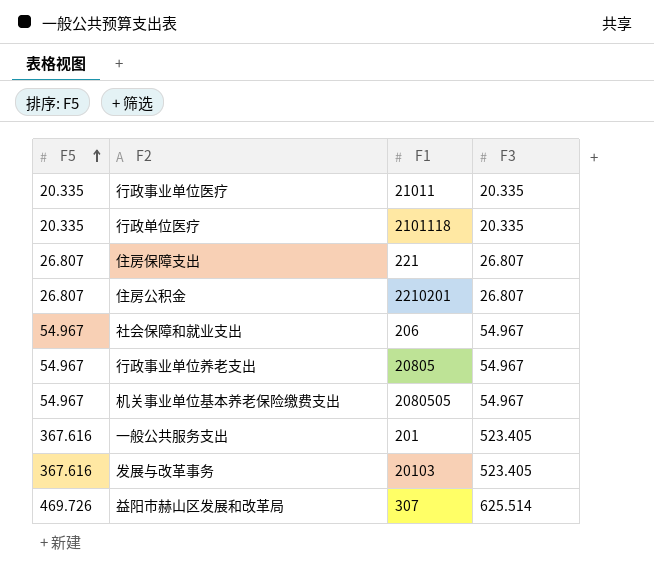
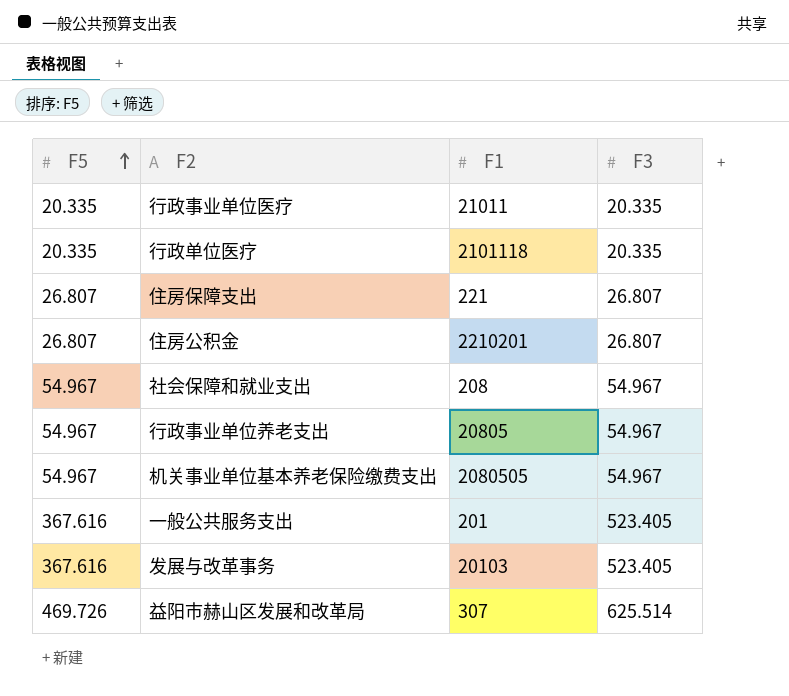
社会保障和就业支出 | F1: 206 -> 208

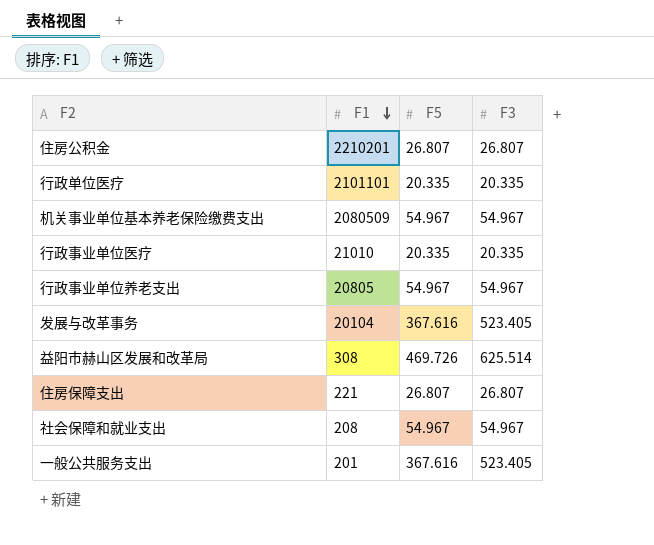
row order: F5 ascending -> F1 descending
column F5 | position: 1 -> 3
行政单位医疗 | F1: 2101118 -> 2101101
机关事业单位基本养老保险缴费支出 | F1: 2080505 -> 2080509
行政事业单位医疗 | F1: 21011 -> 21010
发展与改革事务 | F1: 20103 -> 20104
益阳市赫山区发展和改革局 | F1: 307 -> 308

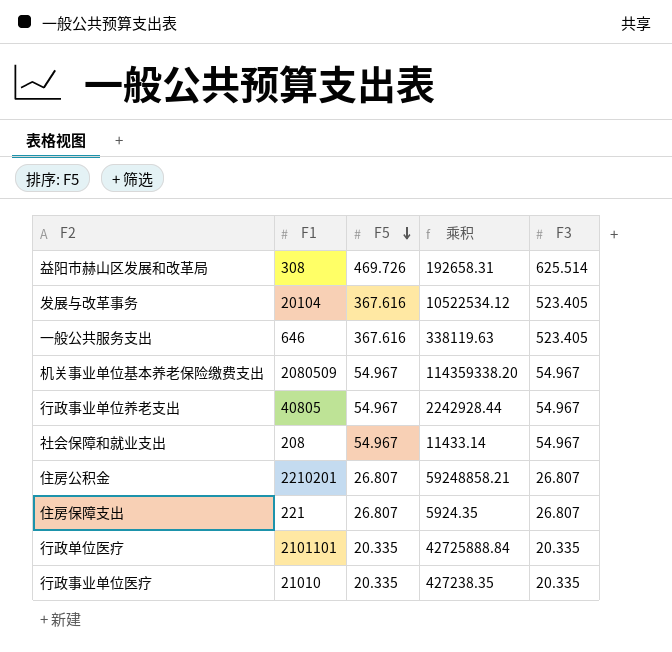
row order: F1 descending -> F5 descending
column 乘积 | formula: none -> [F1] * [F3]
一般公共服务支出 | F1: 201 -> 646
行政事业单位养老支出 | F1: 20805 -> 40805

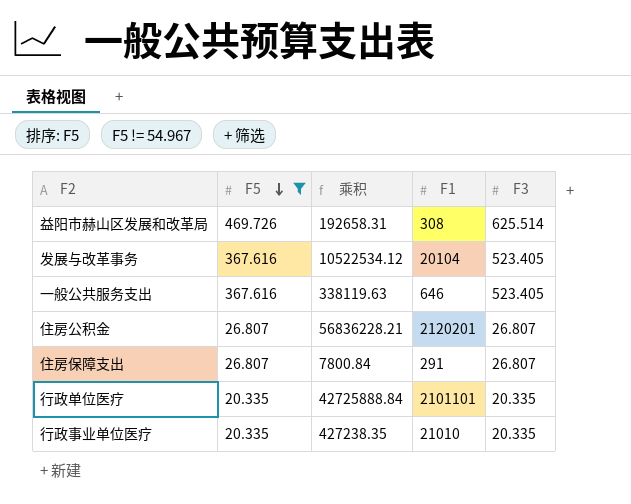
filter: none -> F5 != 54.967
column F1 | position: 2 -> 4
住房公积金 | 乘积: 59248858.21 -> 56836228.21
住房公积金 | F1: 2210201 -> 2120201
住房保障支出 | 乘积: 5924.35 -> 7800.84
住房保障支出 | F1: 221 -> 291

